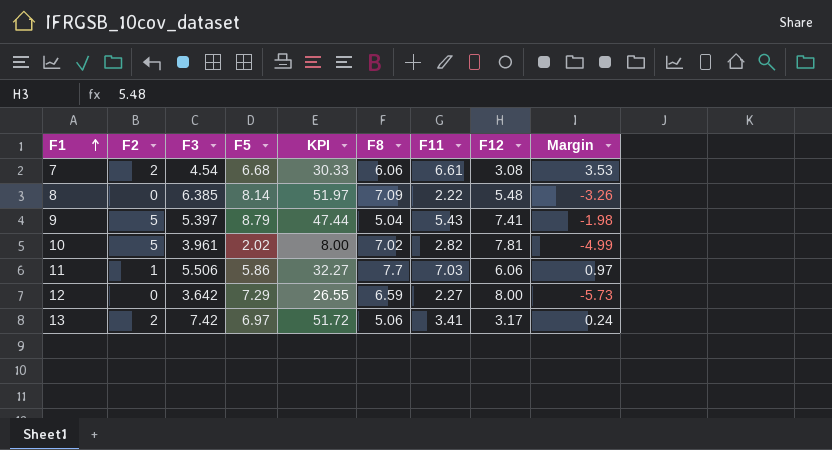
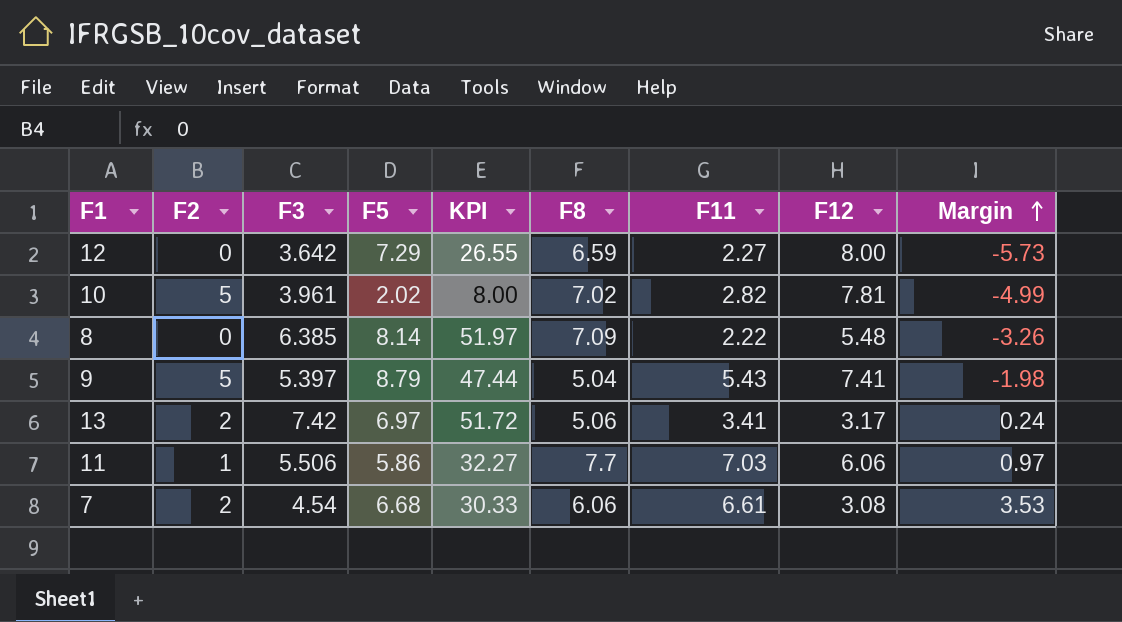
row order: F1 ascending -> Margin ascending

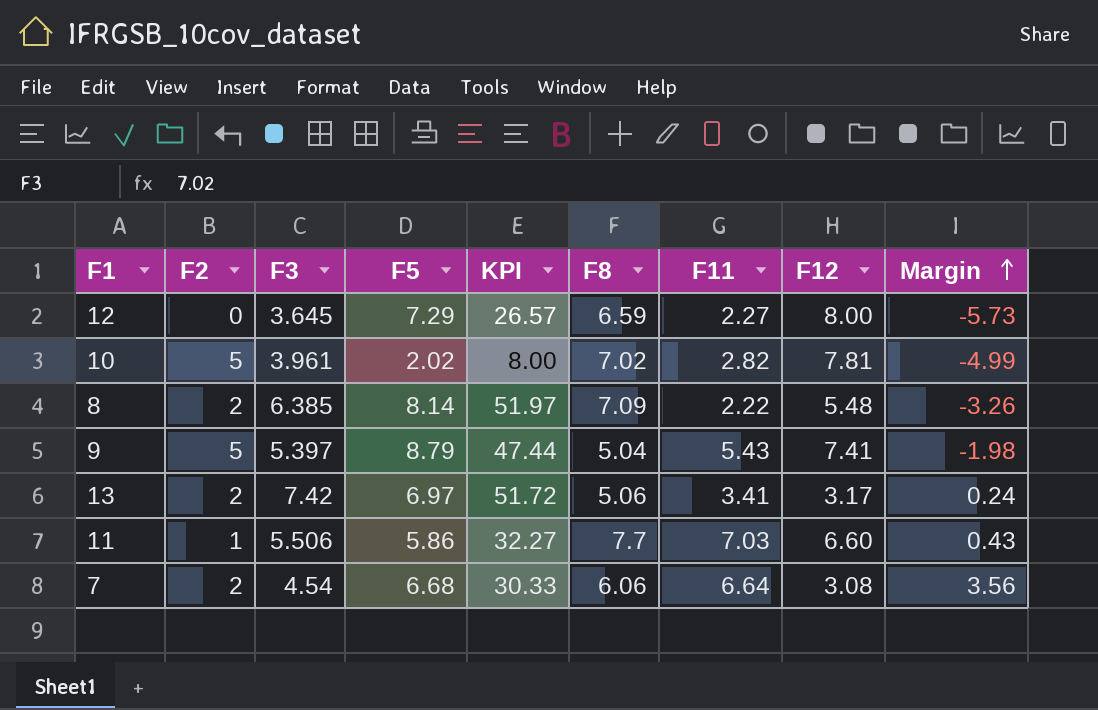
12 | F3: 3.642 -> 3.645
12 | KPI: 26.55 -> 26.57
8 | F2: 0 -> 2
11 | F12: 6.06 -> 6.60
11 | Margin: 0.97 -> 0.43
7 | F11: 6.61 -> 6.64
7 | Margin: 3.53 -> 3.56

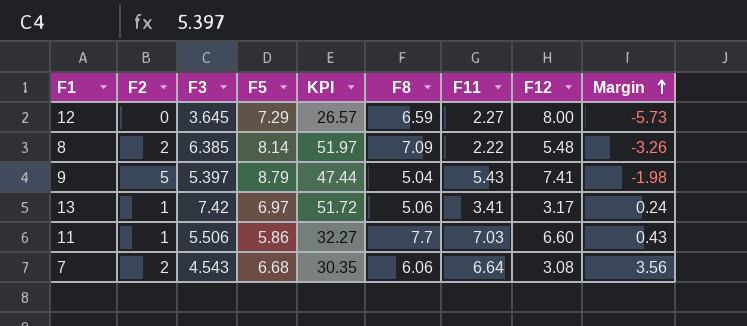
row 10: 5 | 3.961 | 2.02 | 8.00 | 7.02 | 2.82 | 7.81 | -4.99 -> none
13 | F2: 2 -> 1
7 | F3: 4.54 -> 4.543
7 | KPI: 30.33 -> 30.35

